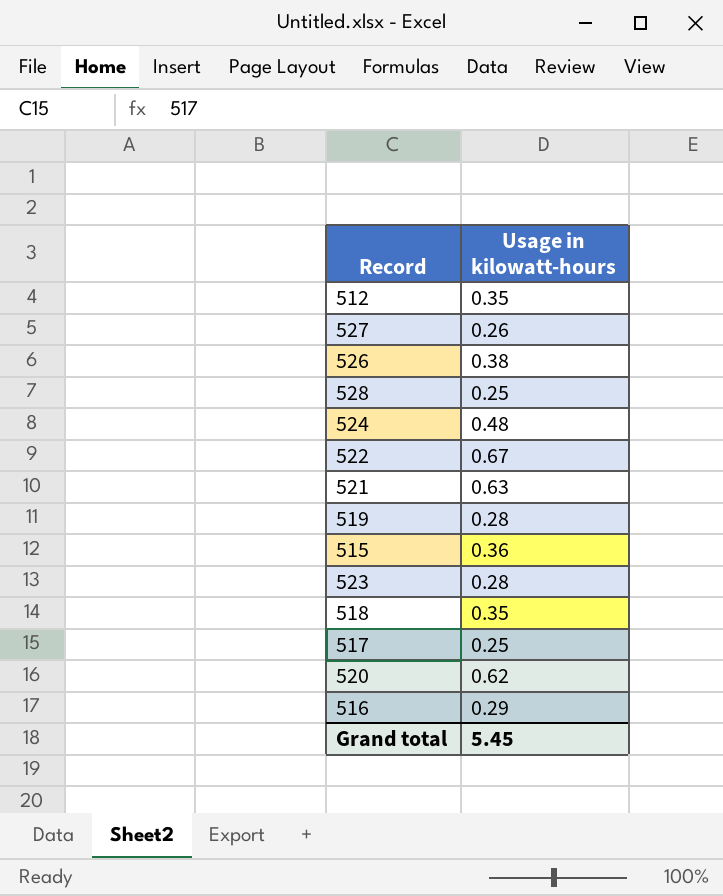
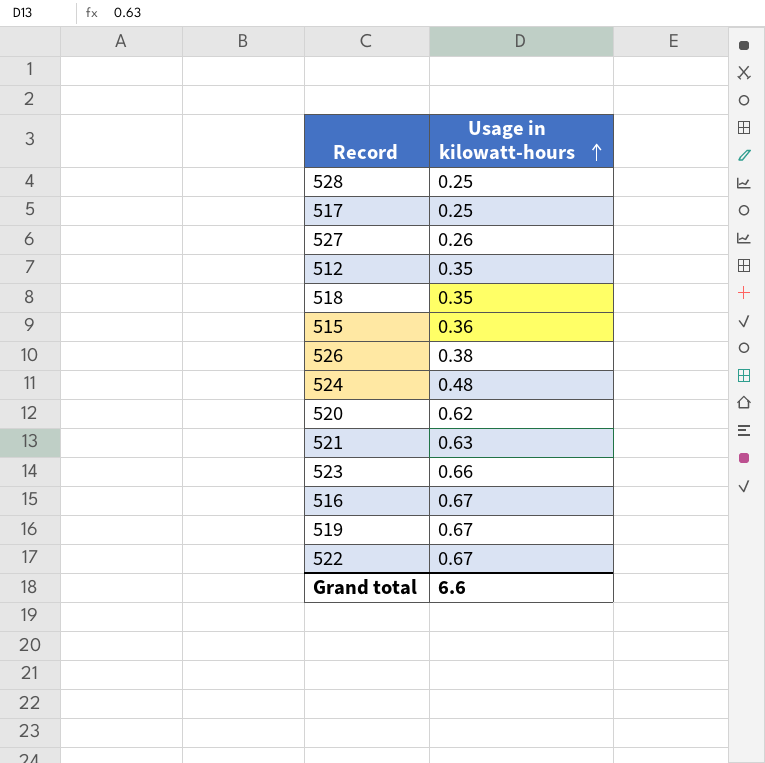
row order: none -> Usage in kilowatt-hours ascending
523 | Usage in kilowatt-hours: 0.28 -> 0.66
516 | Usage in kilowatt-hours: 0.29 -> 0.67
519 | Usage in kilowatt-hours: 0.28 -> 0.67
Grand total | Usage in kilowatt-hours: 5.45 -> 6.6

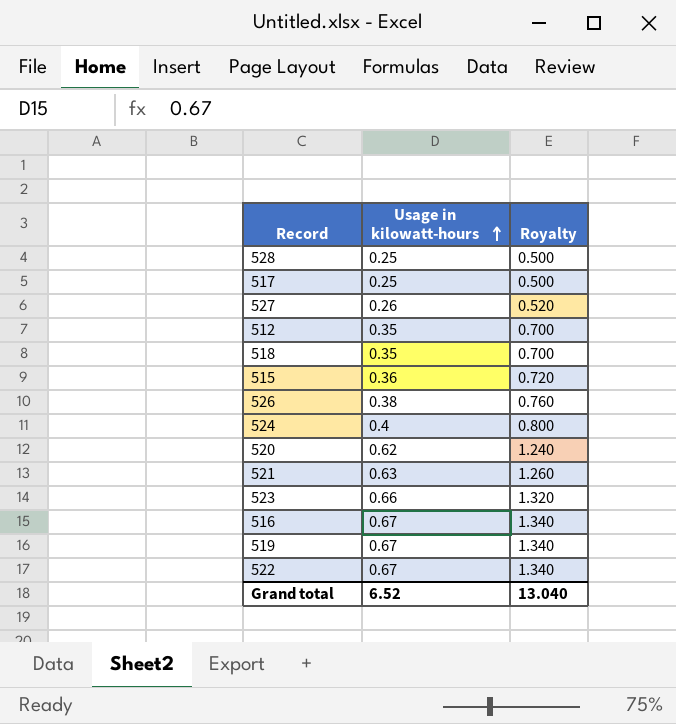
column Royalty | formula: none -> [Usage in kilowatt-hours] * 2
524 | Usage in kilowatt-hours: 0.48 -> 0.4
Grand total | Usage in kilowatt-hours: 6.6 -> 6.52

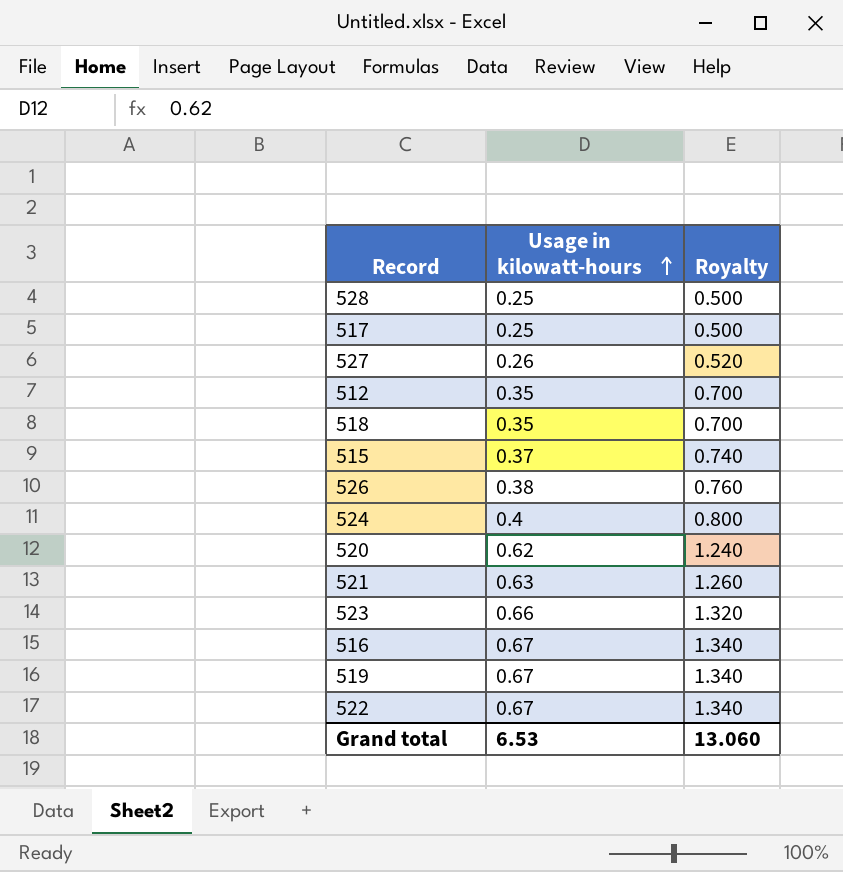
515 | Usage in kilowatt-hours: 0.36 -> 0.37
515 | Royalty: 0.720 -> 0.740
Grand total | Usage in kilowatt-hours: 6.52 -> 6.53
Grand total | Royalty: 13.040 -> 13.060

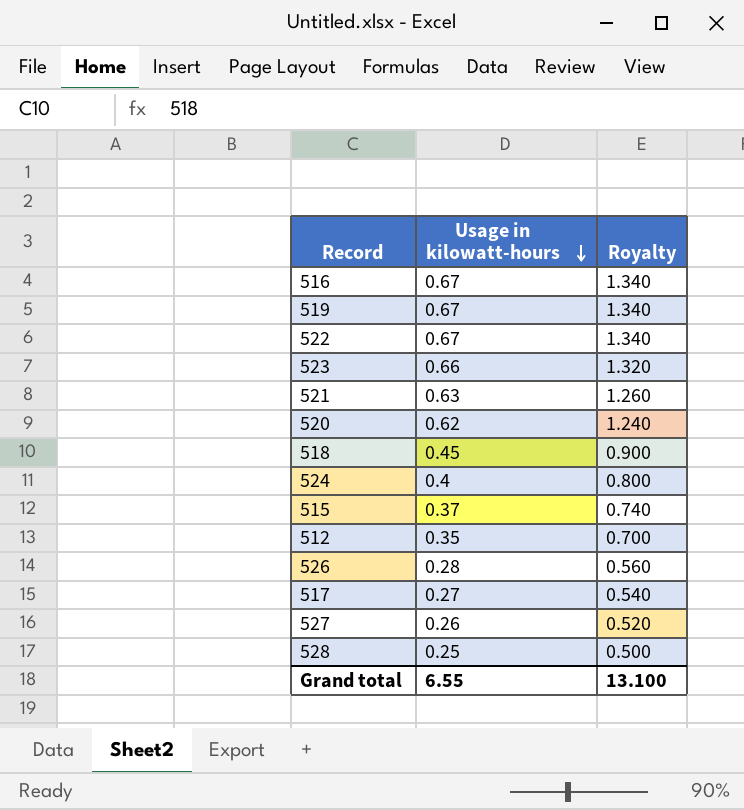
row order: Usage in kilowatt-hours ascending -> Usage in kilowatt-hours descending
518 | Usage in kilowatt-hours: 0.35 -> 0.45
518 | Royalty: 0.700 -> 0.900
526 | Usage in kilowatt-hours: 0.38 -> 0.28
526 | Royalty: 0.760 -> 0.560
517 | Usage in kilowatt-hours: 0.25 -> 0.27
517 | Royalty: 0.500 -> 0.540
Grand total | Usage in kilowatt-hours: 6.53 -> 6.55
Grand total | Royalty: 13.060 -> 13.100

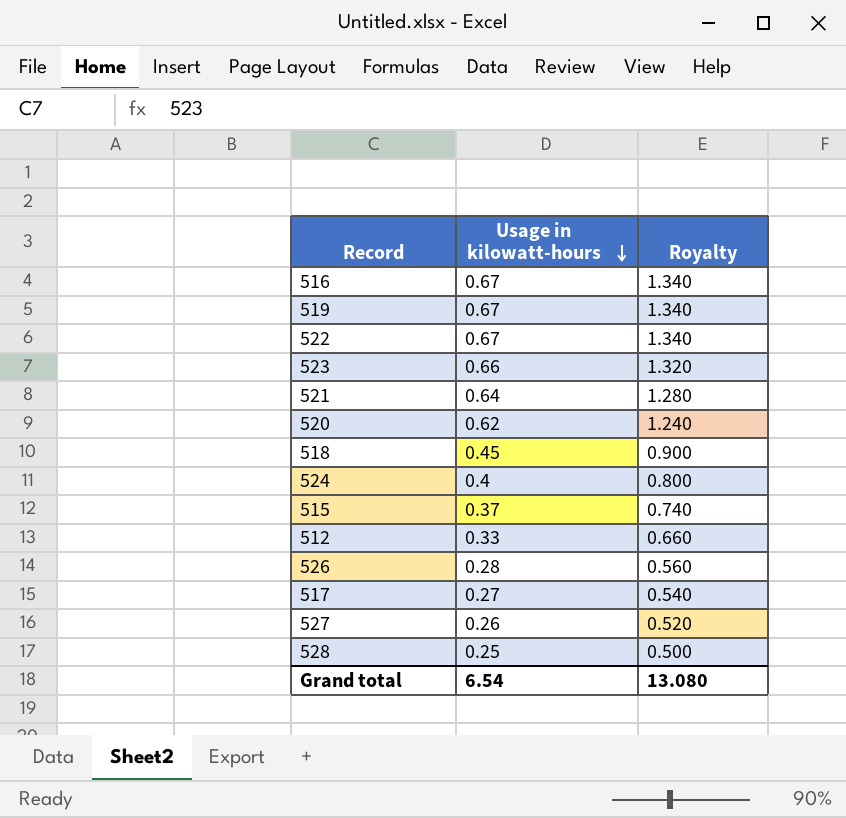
521 | Usage in kilowatt-hours: 0.63 -> 0.64
521 | Royalty: 1.260 -> 1.280
512 | Usage in kilowatt-hours: 0.35 -> 0.33
512 | Royalty: 0.700 -> 0.660
Grand total | Usage in kilowatt-hours: 6.55 -> 6.54
Grand total | Royalty: 13.100 -> 13.080

